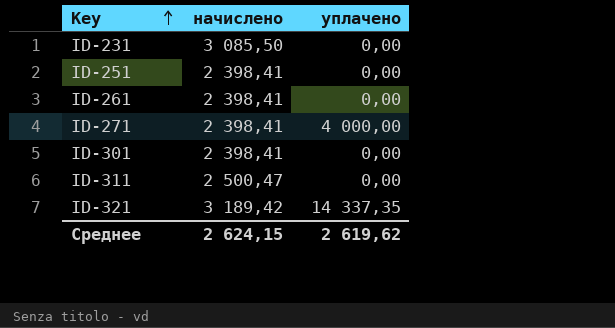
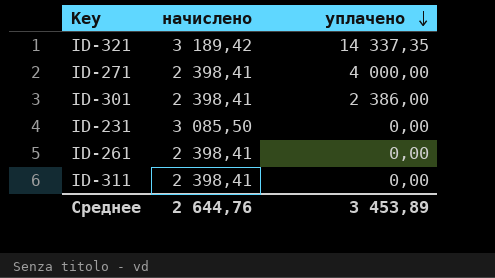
row order: Key ascending -> уплачено descending
row ID-251: 2 398,41 | 0,00 -> none
ID-301 | уплачено: 0,00 -> 2 386,00
ID-311 | начислено: 2 500,47 -> 2 398,41
Среднее | начислено: 2 624,15 -> 2 644,76
Среднее | уплачено: 2 619,62 -> 3 453,89

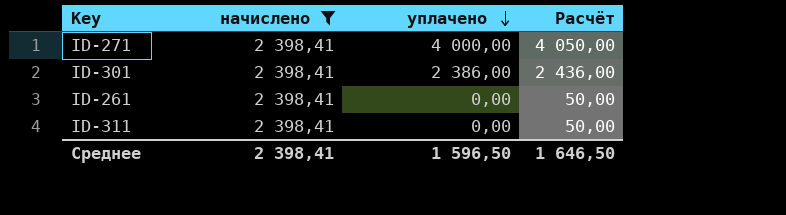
filter: none -> начислено = 2 398,41
column Расчёт | formula: none -> [уплачено] + 50
Среднее | начислено: 2 644,76 -> 2 398,41
Среднее | уплачено: 3 453,89 -> 1 596,50

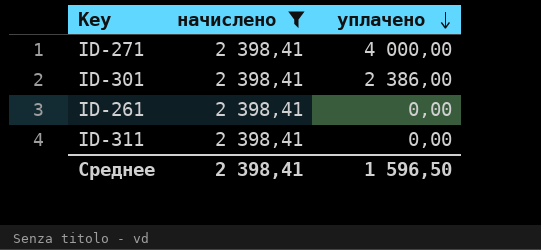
column Расчёт | formula: [уплачено] + 50 -> none

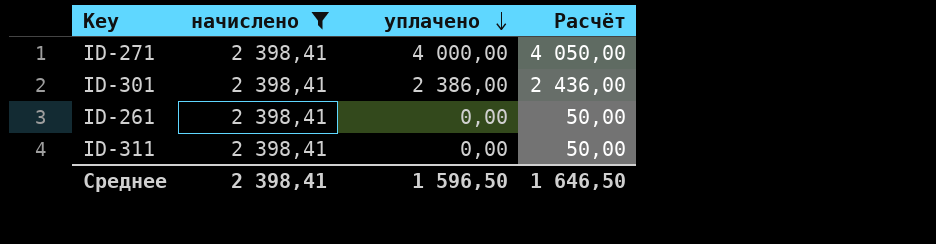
column Расчёт | formula: none -> [уплачено] + 50

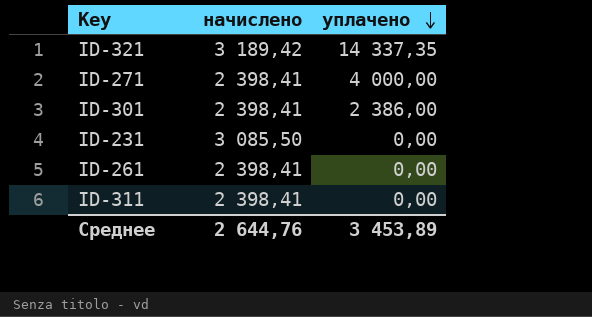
filter: начислено = 2 398,41 -> none
column Расчёт | formula: [уплачено] + 50 -> none
Среднее | начислено: 2 398,41 -> 2 644,76
Среднее | уплачено: 1 596,50 -> 3 453,89

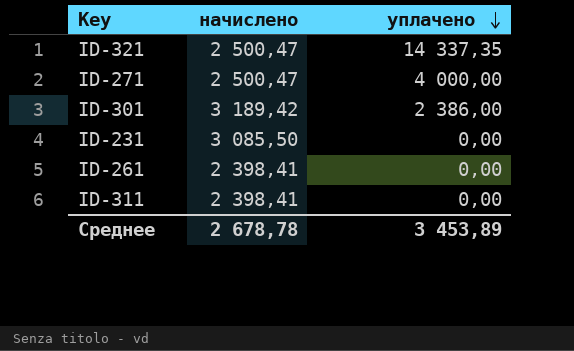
ID-321 | начислено: 3 189,42 -> 2 500,47
ID-271 | начислено: 2 398,41 -> 2 500,47
ID-301 | начислено: 2 398,41 -> 3 189,42
Среднее | начислено: 2 644,76 -> 2 678,78

